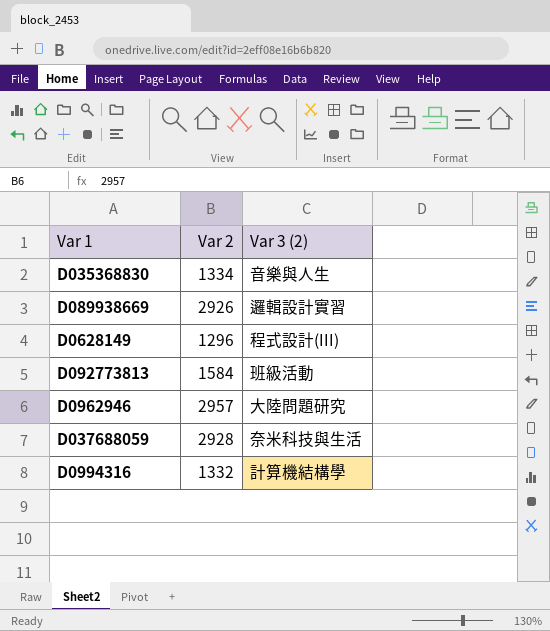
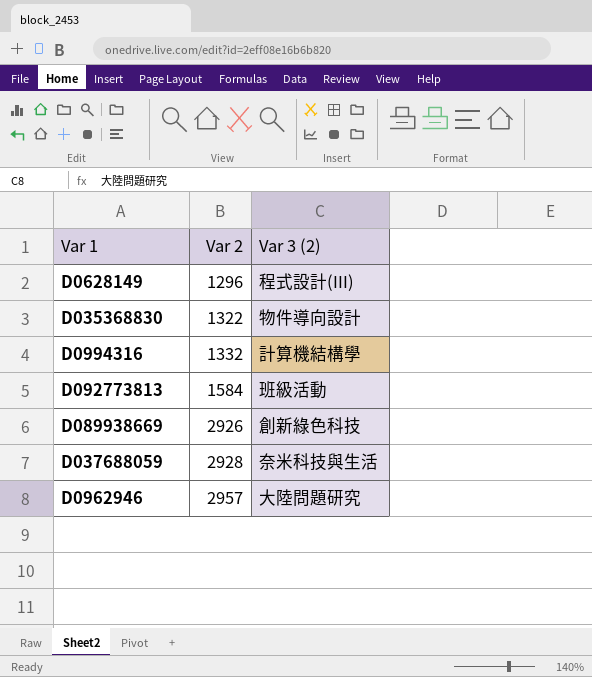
row order: none -> Var 2 ascending
D035368830 | Var 2: 1334 -> 1322
D035368830 | Var 3 (2): 音樂與人生 -> 物件導向設計
D089938669 | Var 3 (2): 邏輯設計實習 -> 創新綠色科技

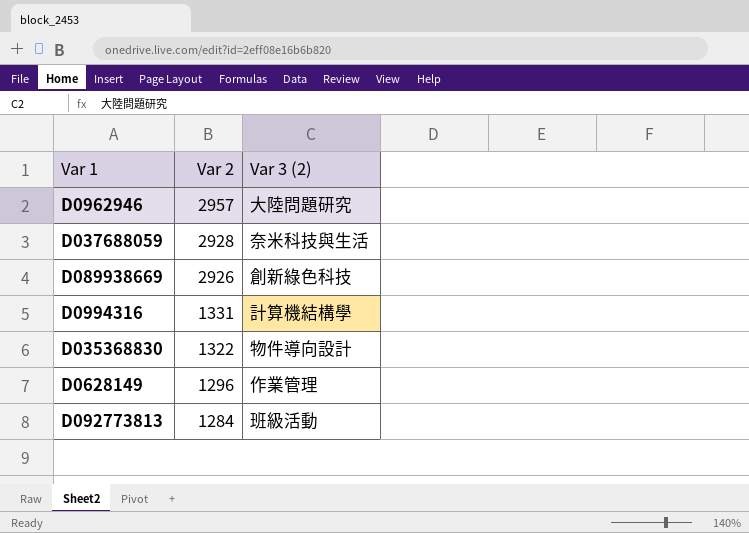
row order: Var 2 ascending -> Var 2 descending
D0994316 | Var 2: 1332 -> 1331
D0628149 | Var 3 (2): 程式設計(III) -> 作業管理
D092773813 | Var 2: 1584 -> 1284

